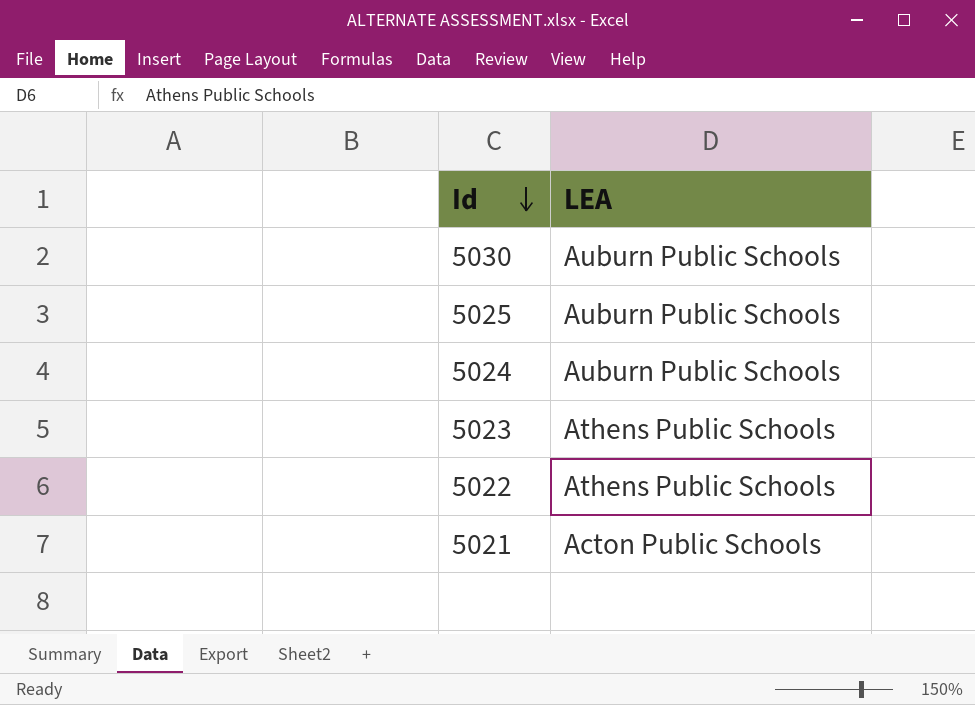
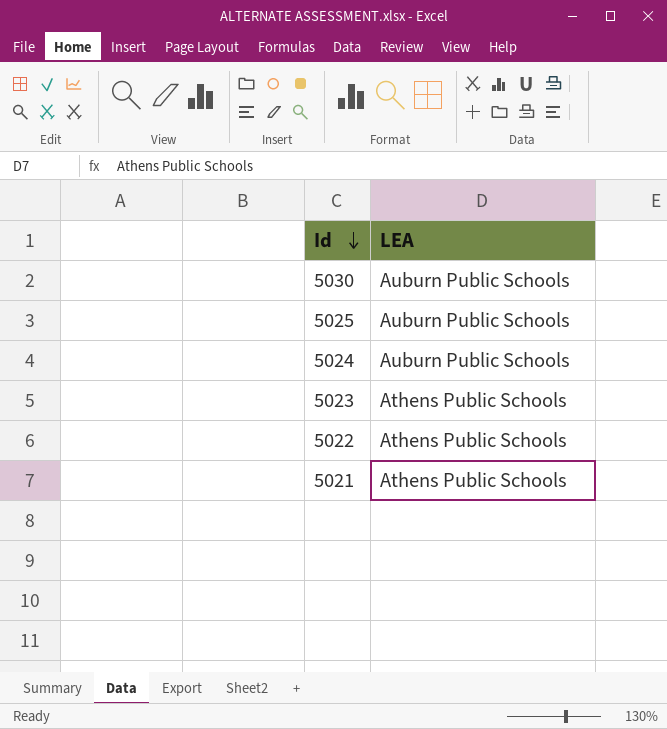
5021 | LEA: Acton Public Schools -> Athens Public Schools

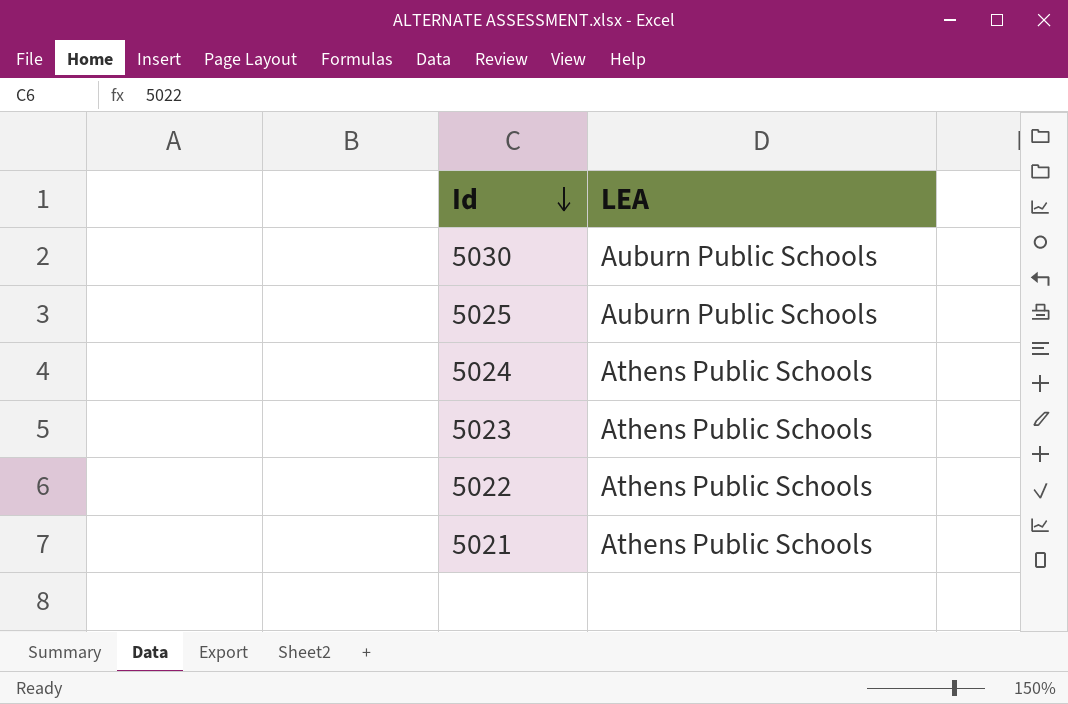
5024 | LEA: Auburn Public Schools -> Athens Public Schools

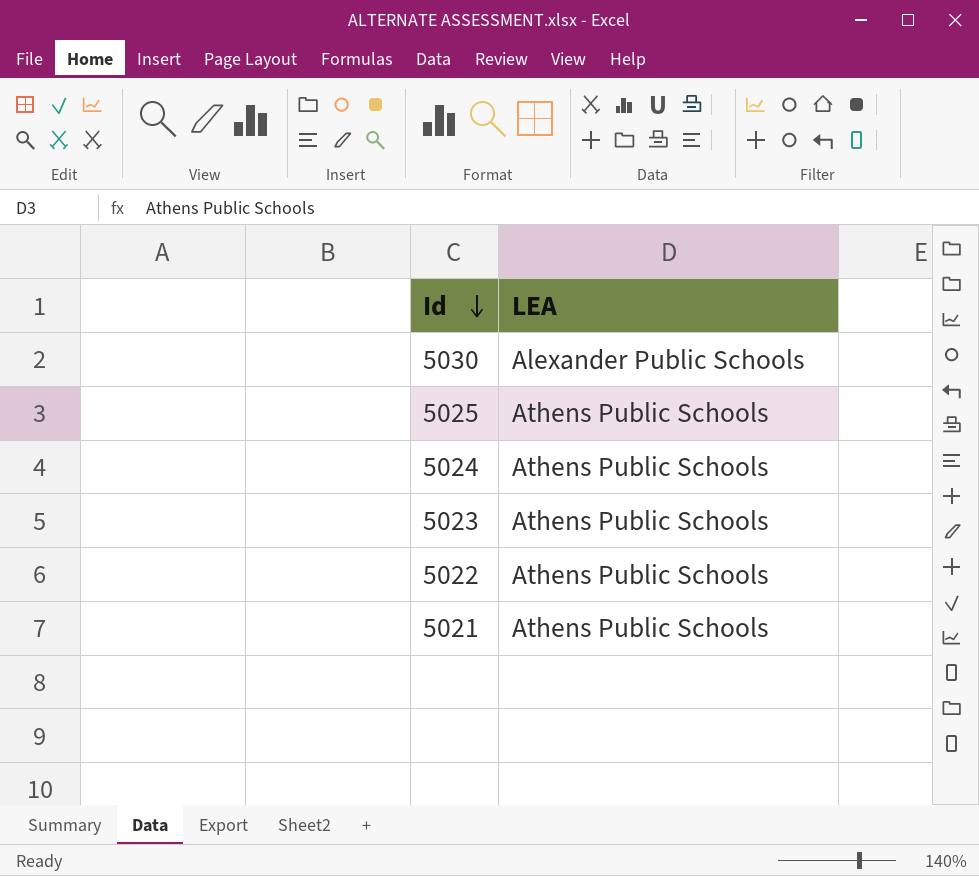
5030 | LEA: Auburn Public Schools -> Alexander Public Schools
5025 | LEA: Auburn Public Schools -> Athens Public Schools

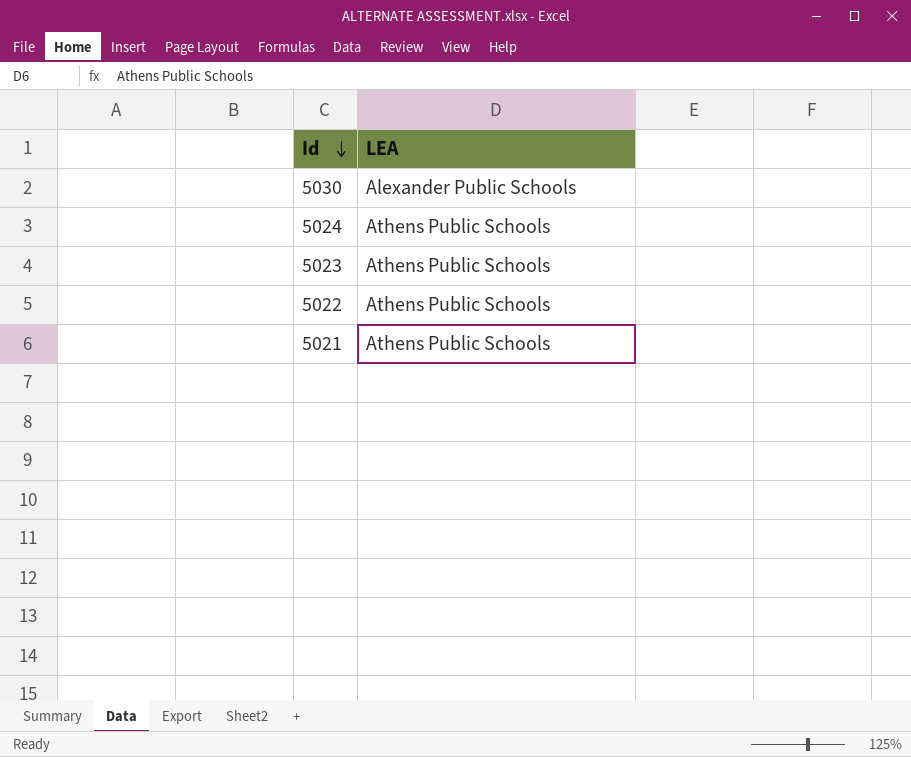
row 5025: Athens Public Schools -> none

